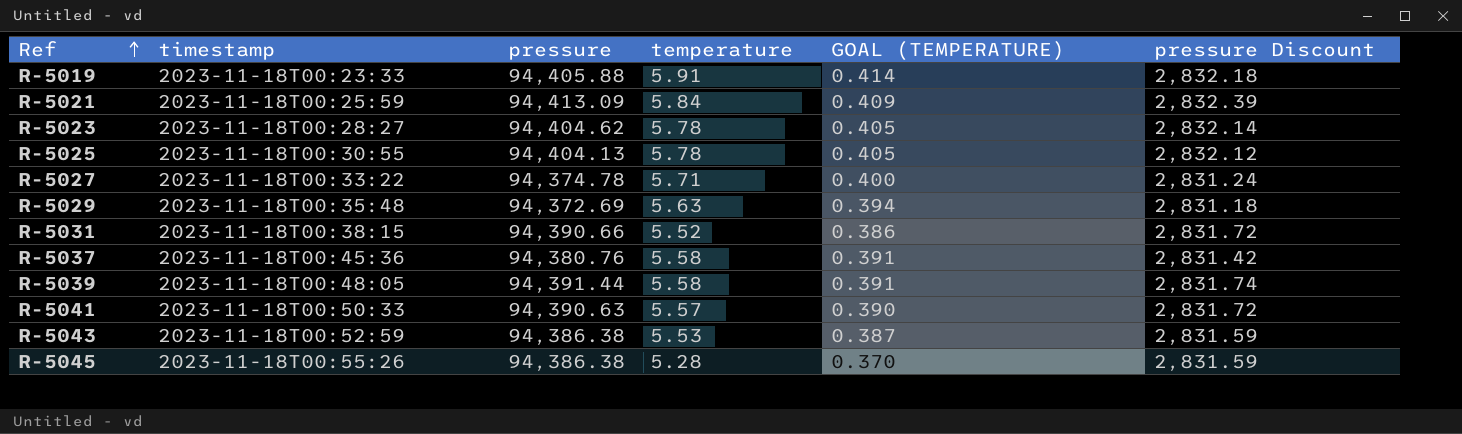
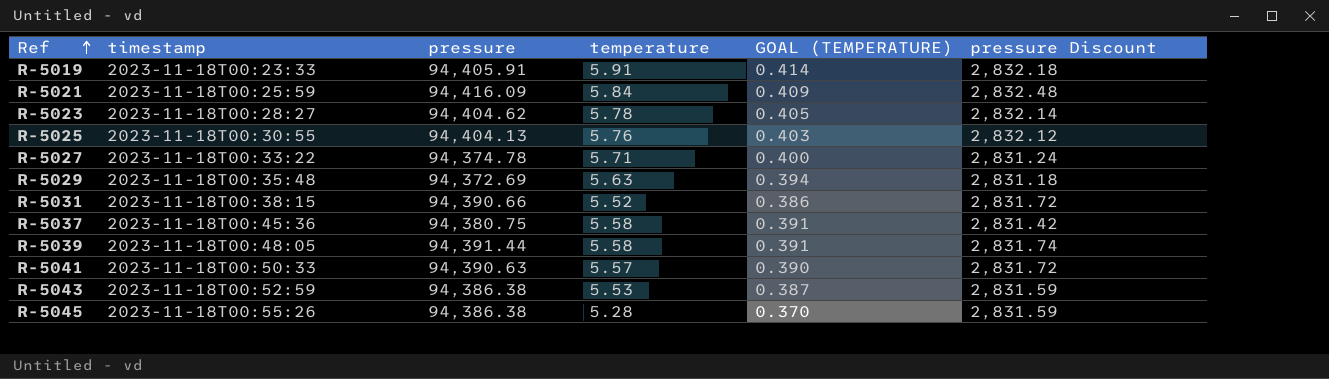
R-5019 | pressure: 94,405.88 -> 94,405.91
R-5021 | pressure: 94,413.09 -> 94,416.09
R-5021 | pressure Discount: 2,832.39 -> 2,832.48
R-5025 | temperature: 5.78 -> 5.76
R-5025 | GOAL (TEMPERATURE): 0.405 -> 0.403
R-5037 | pressure: 94,380.76 -> 94,380.75

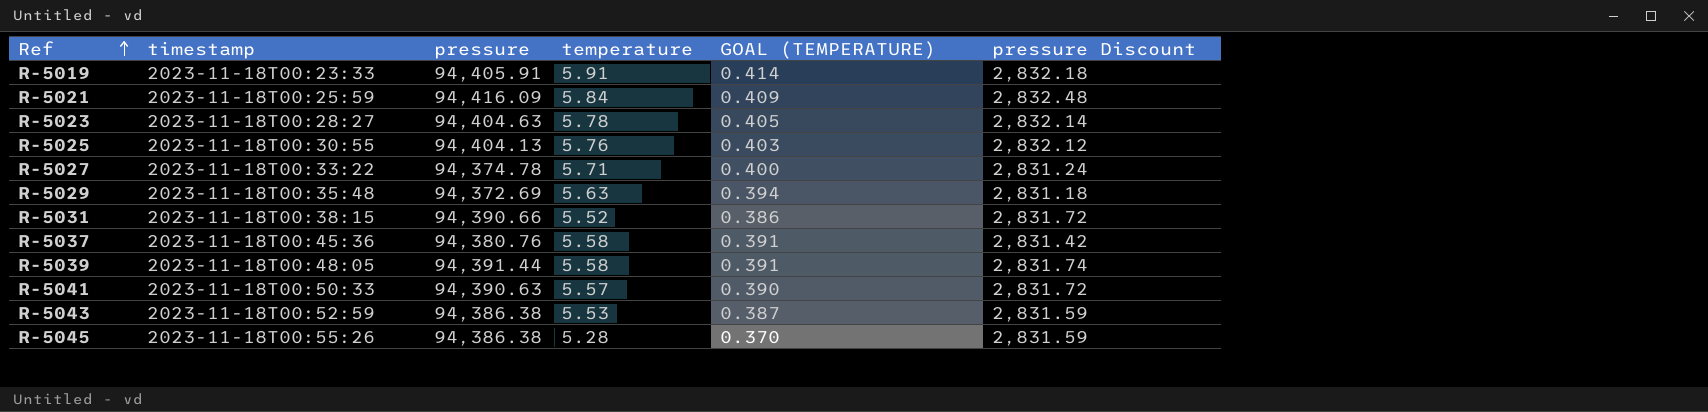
R-5023 | pressure: 94,404.62 -> 94,404.63
R-5037 | pressure: 94,380.75 -> 94,380.76

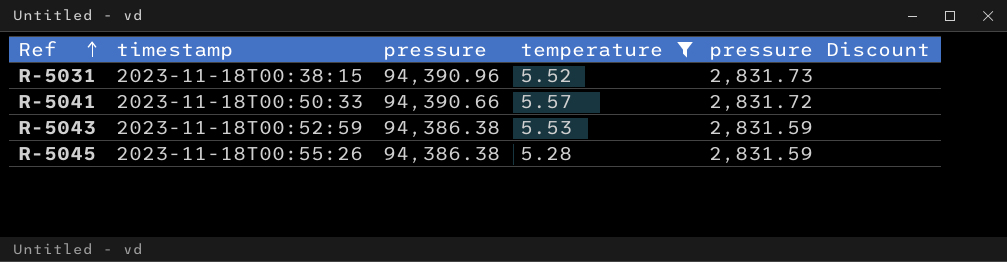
filter: none -> temperature <= 5.57
column GOAL (TEMPERATURE) | formula: [temperature] * 0.07 -> none
R-5031 | pressure: 94,390.66 -> 94,390.96
R-5031 | pressure Discount: 2,831.72 -> 2,831.73
R-5041 | pressure: 94,390.63 -> 94,390.66

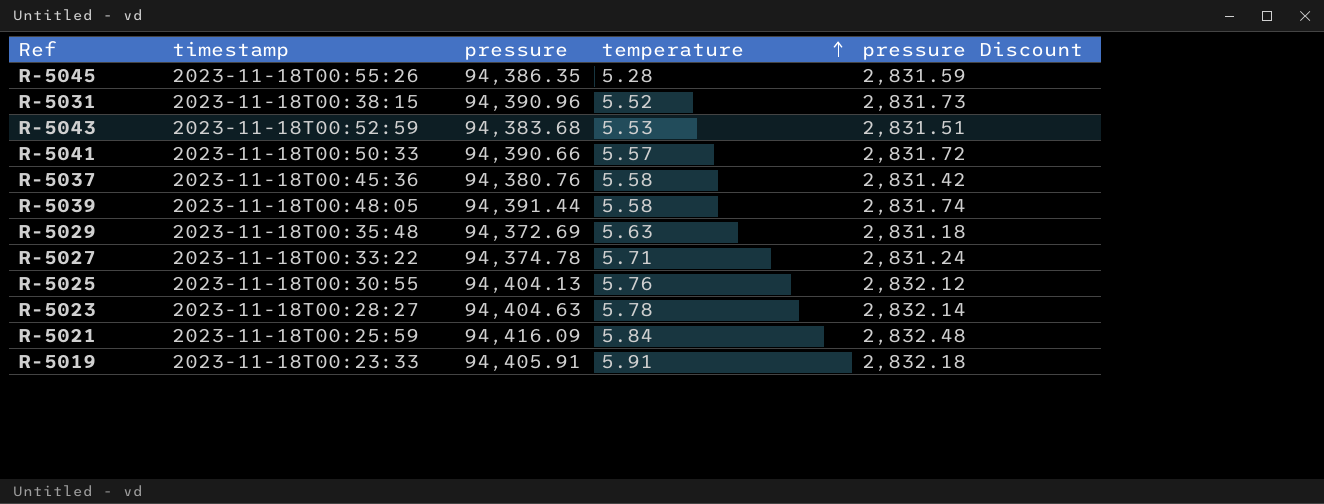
filter: temperature <= 5.57 -> none
row order: Ref ascending -> temperature ascending
R-5045 | pressure: 94,386.38 -> 94,386.35
R-5043 | pressure: 94,386.38 -> 94,383.68
R-5043 | pressure Discount: 2,831.59 -> 2,831.51

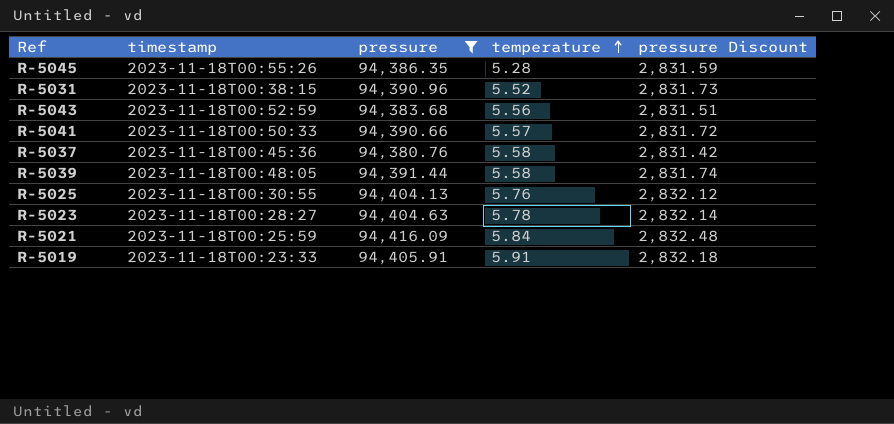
filter: none -> pressure >= 94,380.76
R-5043 | temperature: 5.53 -> 5.56

